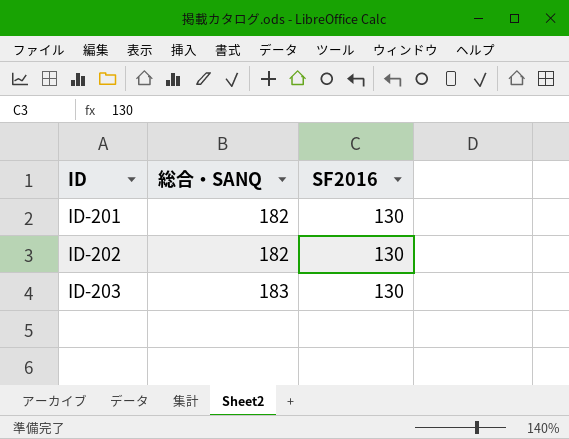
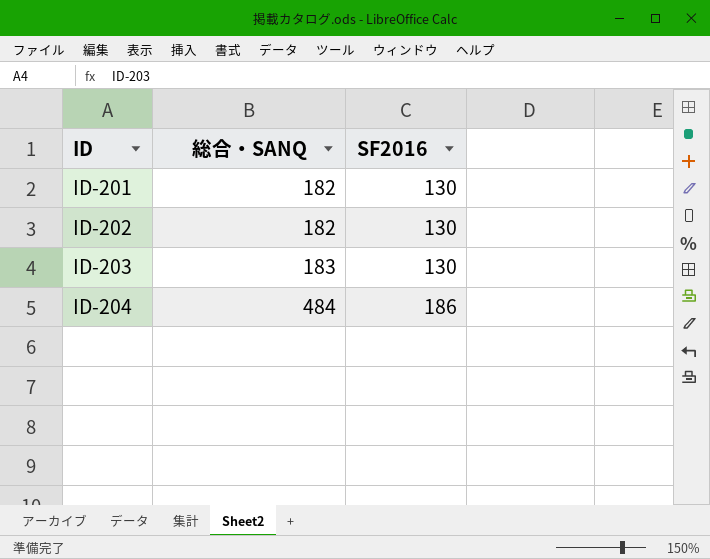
row ID-204: none -> 484 | 186

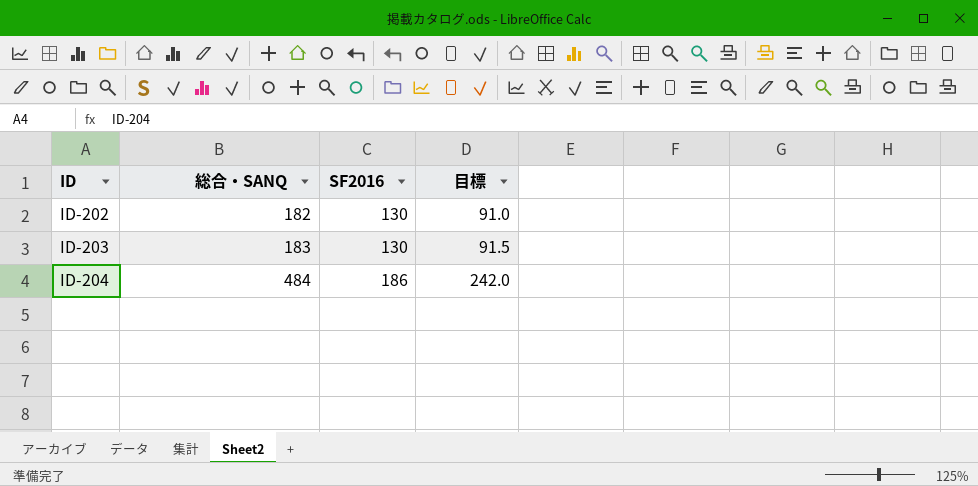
column 目標 | formula: none -> [総合・SANQ] * 0.5
row ID-201: 182 | 130 -> none

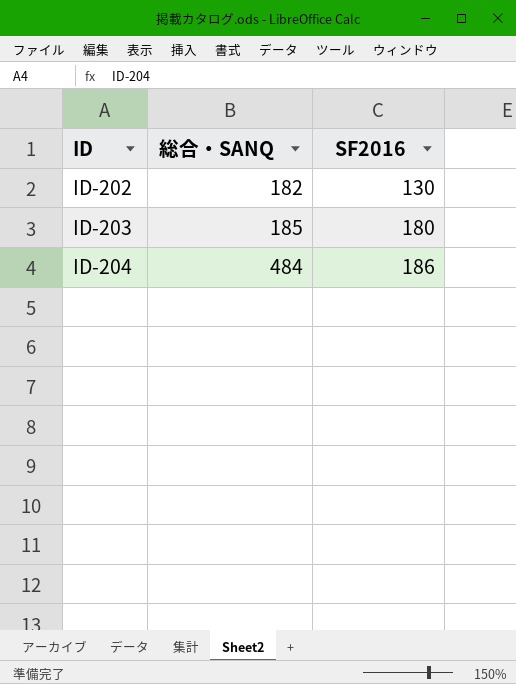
column 目標 | formula: [総合・SANQ] * 0.5 -> none
ID-203 | 総合・SANQ: 183 -> 185
ID-203 | SF2016: 130 -> 180

